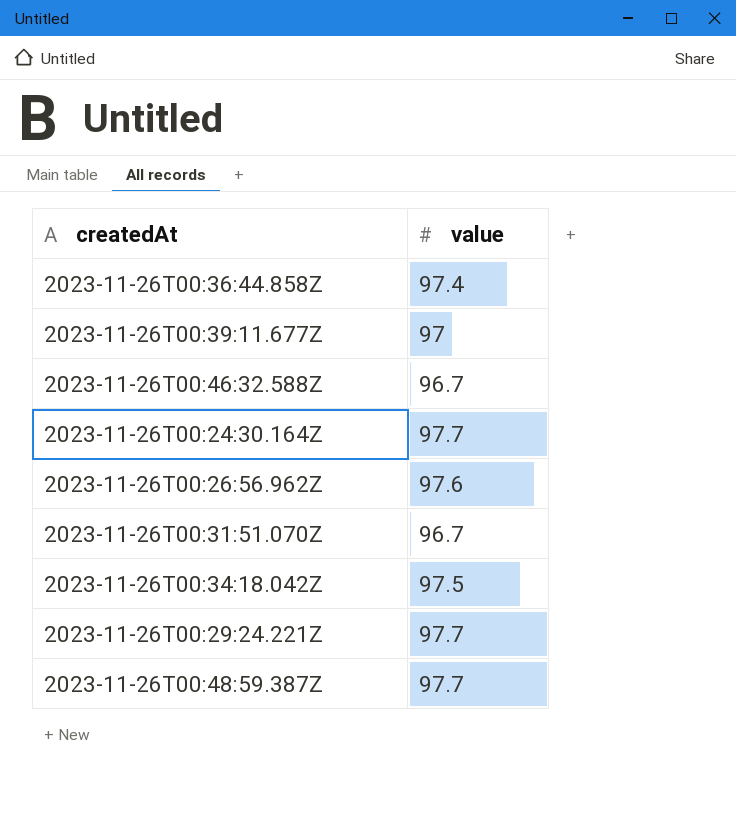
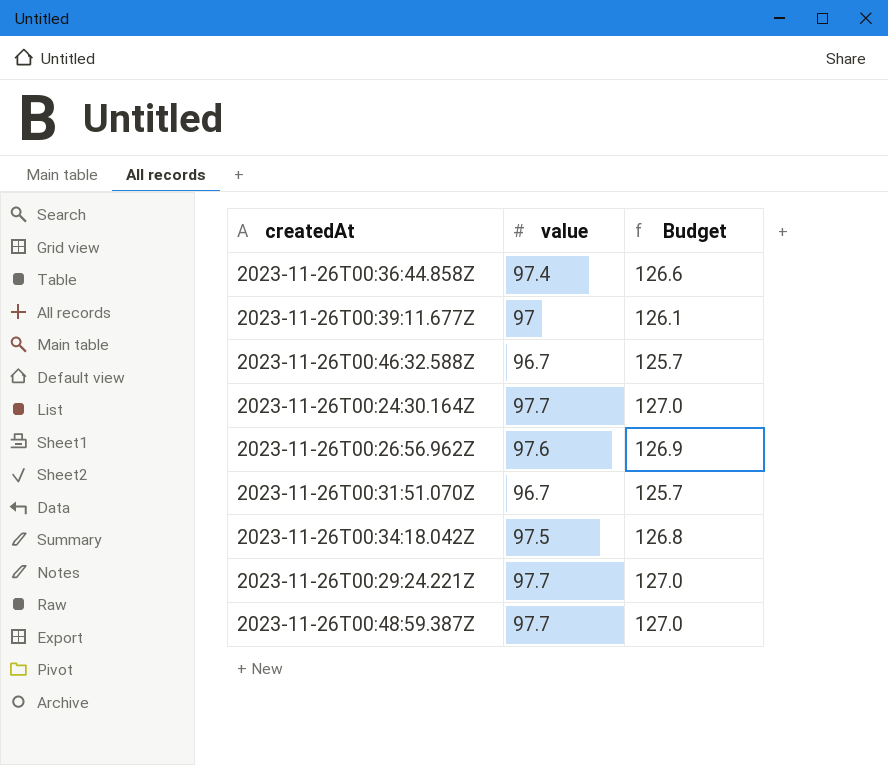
column Budget | formula: none -> [value] * 1.3

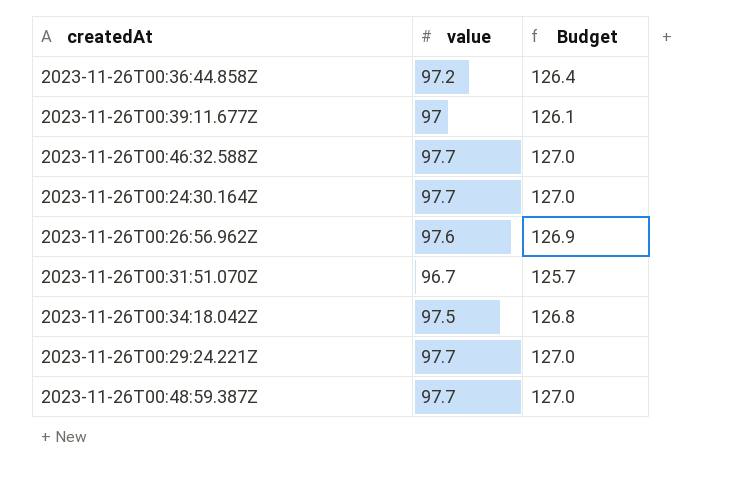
2023-11-26T00:36:44.858Z | value: 97.4 -> 97.2
2023-11-26T00:36:44.858Z | Budget: 126.6 -> 126.4
2023-11-26T00:46:32.588Z | value: 96.7 -> 97.7
2023-11-26T00:46:32.588Z | Budget: 125.7 -> 127.0

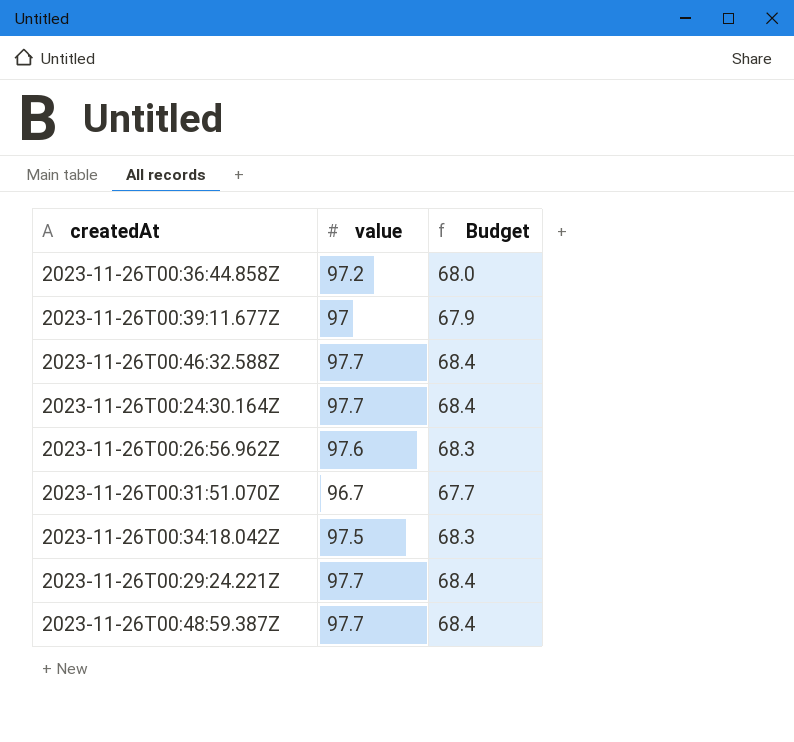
column Budget | formula: [value] * 1.3 -> [value] * 0.7

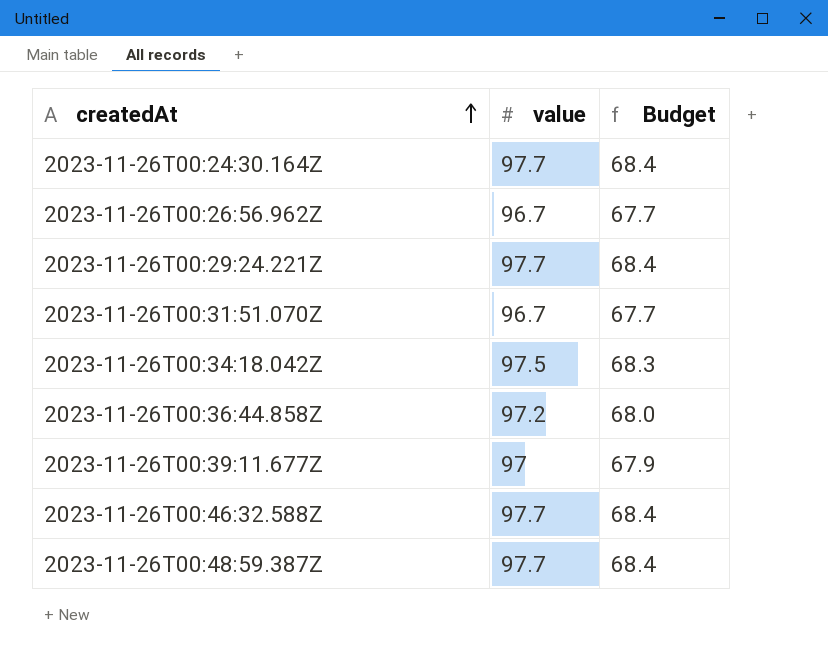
row order: none -> createdAt ascending
2023-11-26T00:26:56.962Z | value: 97.6 -> 96.7
2023-11-26T00:26:56.962Z | Budget: 68.3 -> 67.7

